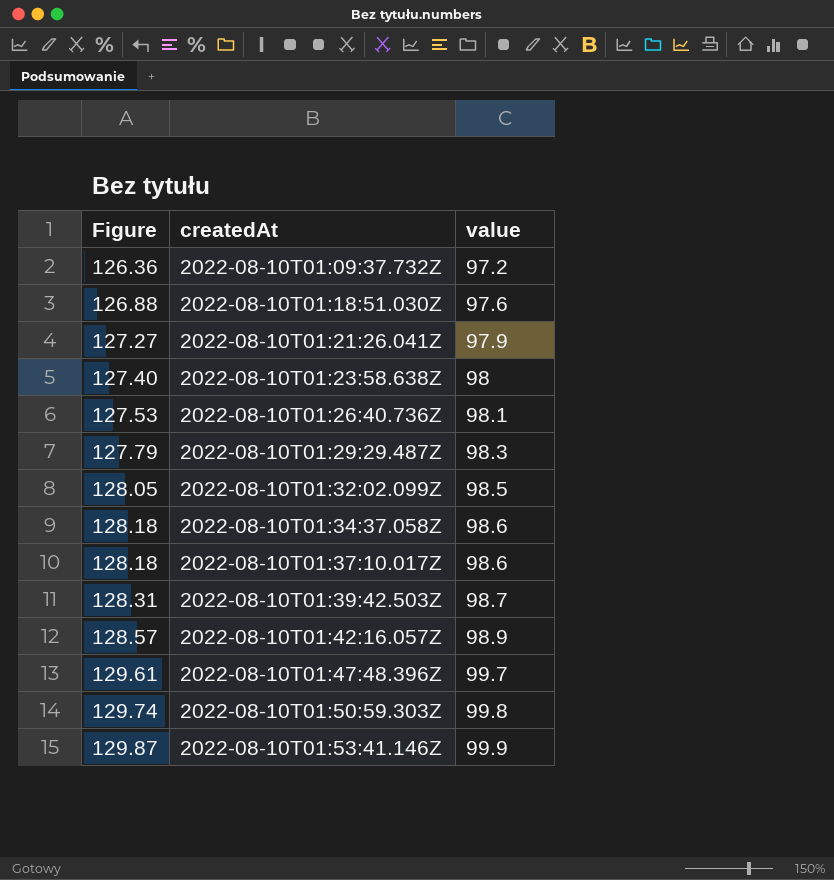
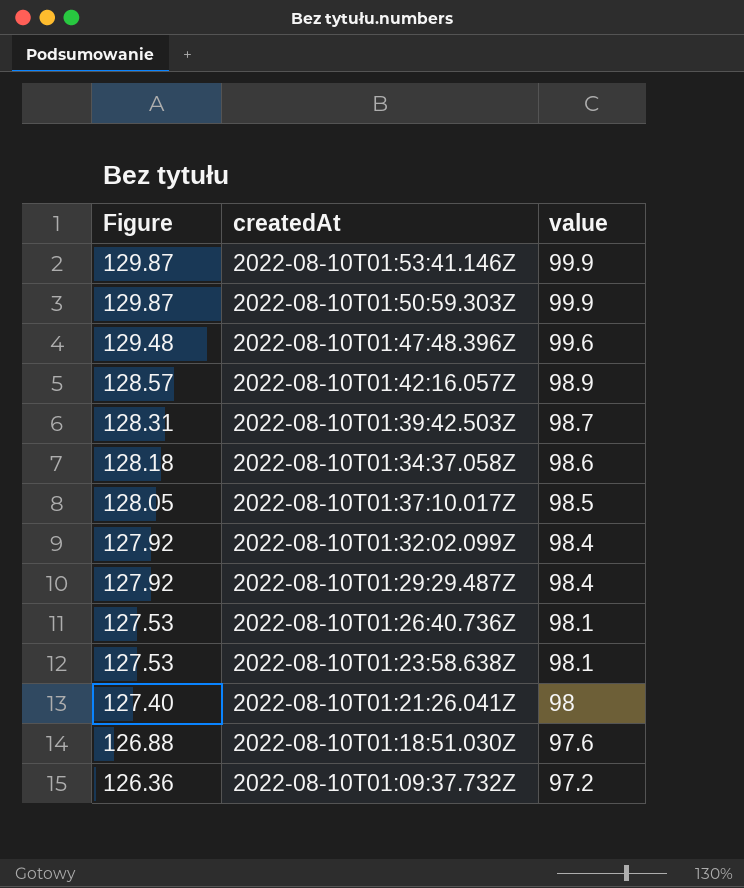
row order: Figure ascending -> Figure descending
2022-08-10T01:50:59.303Z | Figure: 129.74 -> 129.87
2022-08-10T01:50:59.303Z | value: 99.8 -> 99.9
2022-08-10T01:47:48.396Z | Figure: 129.61 -> 129.48
2022-08-10T01:47:48.396Z | value: 99.7 -> 99.6
2022-08-10T01:37:10.017Z | Figure: 128.18 -> 128.05
2022-08-10T01:37:10.017Z | value: 98.6 -> 98.5
2022-08-10T01:32:02.099Z | Figure: 128.05 -> 127.92
2022-08-10T01:32:02.099Z | value: 98.5 -> 98.4
2022-08-10T01:29:29.487Z | Figure: 127.79 -> 127.92
2022-08-10T01:29:29.487Z | value: 98.3 -> 98.4
2022-08-10T01:23:58.638Z | Figure: 127.40 -> 127.53
2022-08-10T01:23:58.638Z | value: 98 -> 98.1
2022-08-10T01:21:26.041Z | Figure: 127.27 -> 127.40
2022-08-10T01:21:26.041Z | value: 97.9 -> 98

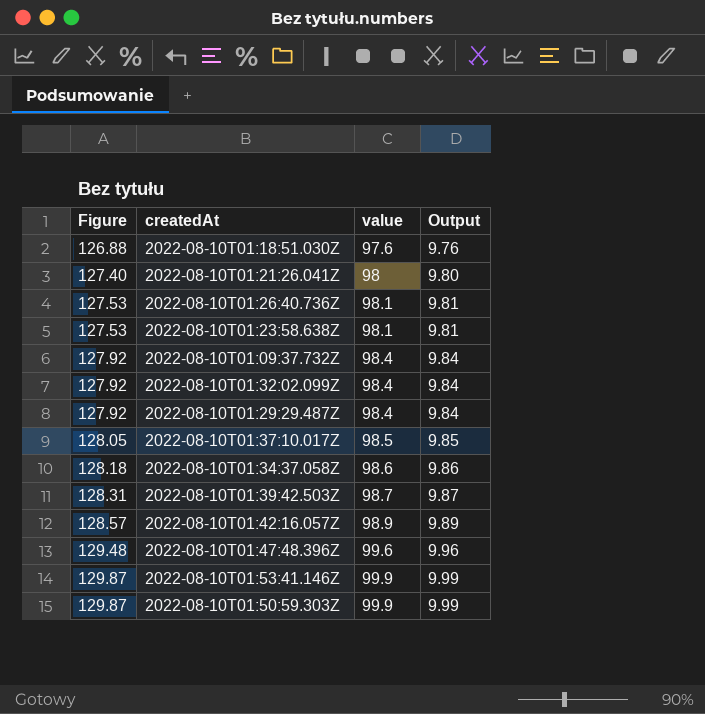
row order: Figure descending -> Figure ascending
column Output | formula: none -> [value] * 0.1
2022-08-10T01:09:37.732Z | Figure: 126.36 -> 127.92
2022-08-10T01:09:37.732Z | value: 97.2 -> 98.4

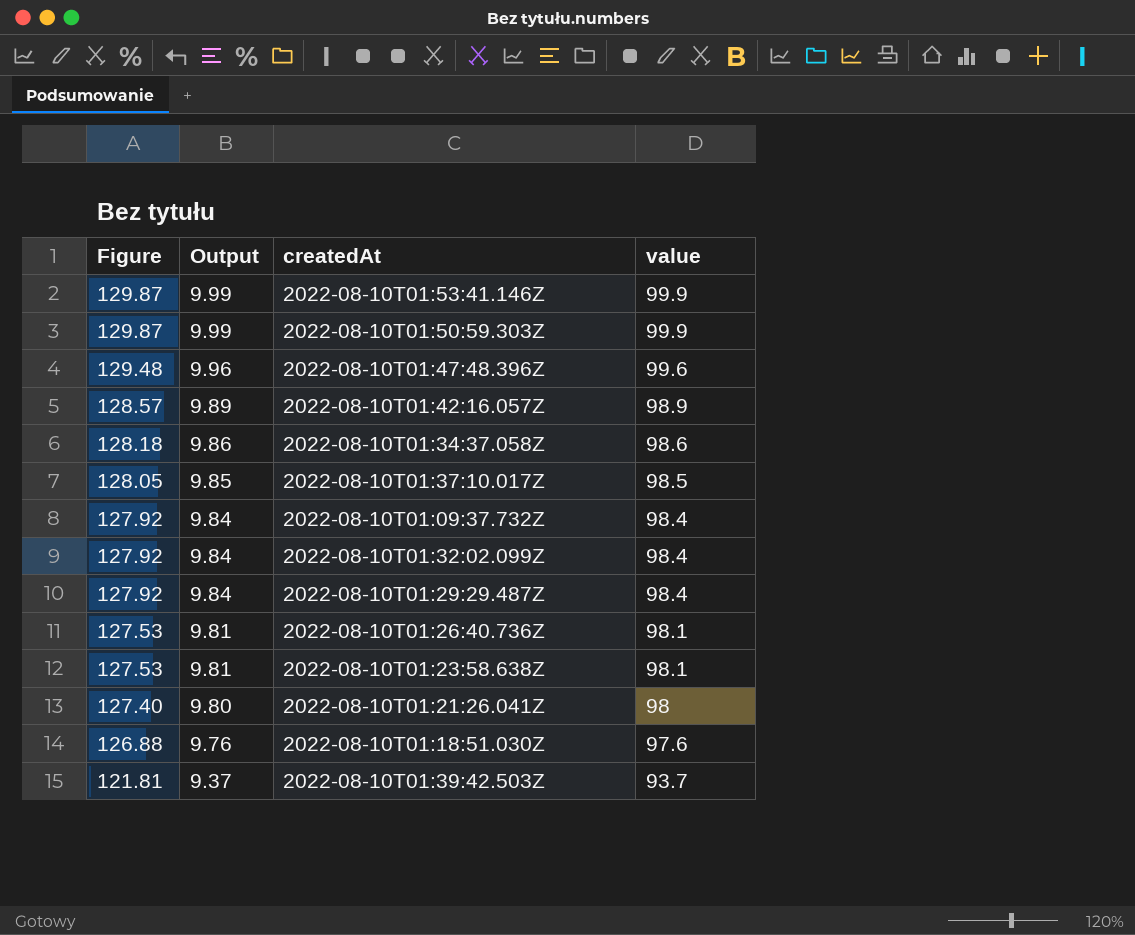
row order: Figure ascending -> Figure descending
column Output | position: 4 -> 2
2022-08-10T01:39:42.503Z | Figure: 128.31 -> 121.81
2022-08-10T01:39:42.503Z | Output: 9.87 -> 9.37
2022-08-10T01:39:42.503Z | value: 98.7 -> 93.7

